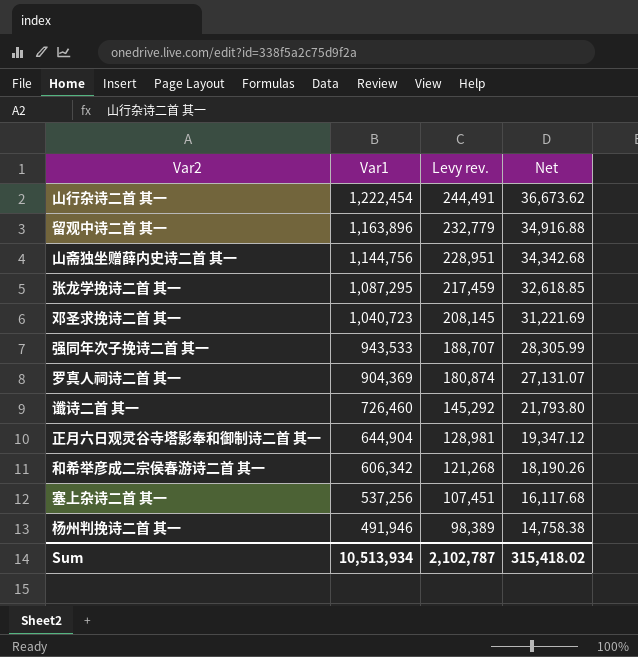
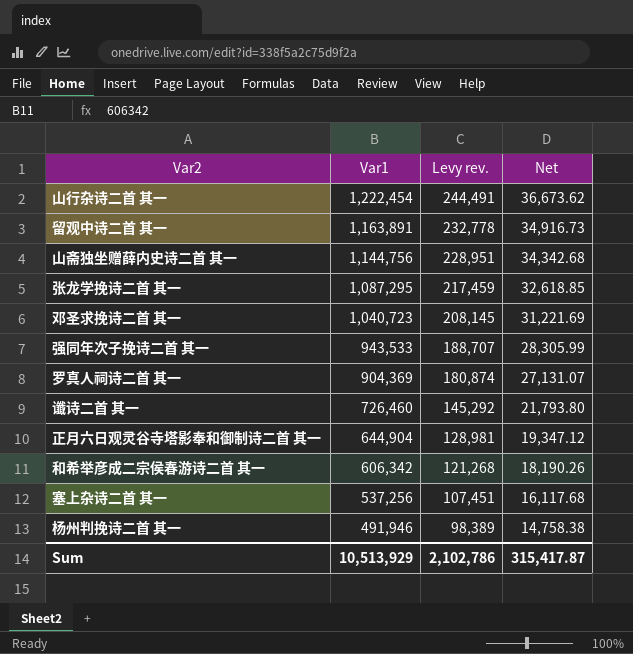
留观中诗二首 其一 | Var1: 1,163,896 -> 1,163,891
留观中诗二首 其一 | Levy rev.: 232,779 -> 232,778
留观中诗二首 其一 | Net: 34,916.88 -> 34,916.73
Sum | Var1: 10,513,934 -> 10,513,929
Sum | Levy rev.: 2,102,787 -> 2,102,786
Sum | Net: 315,418.02 -> 315,417.87

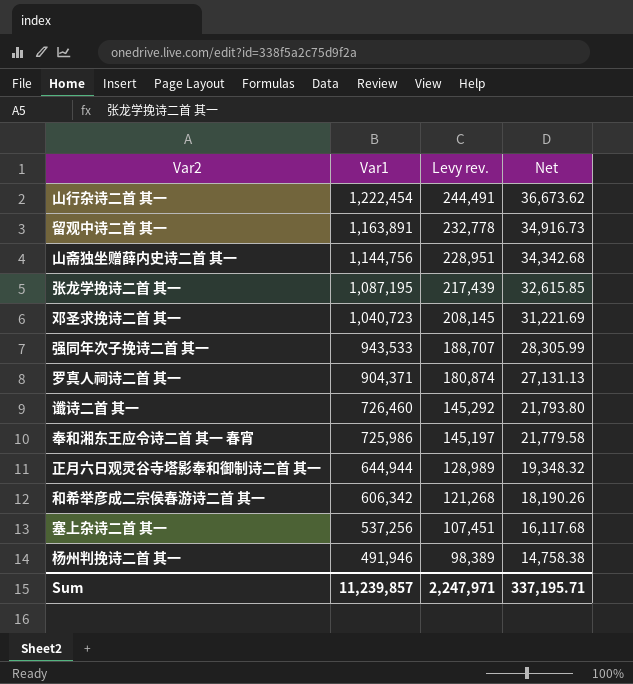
张龙学挽诗二首 其一 | Var1: 1,087,295 -> 1,087,195
张龙学挽诗二首 其一 | Levy rev.: 217,459 -> 217,439
张龙学挽诗二首 其一 | Net: 32,618.85 -> 32,615.85
罗真人祠诗二首 其一 | Var1: 904,369 -> 904,371
罗真人祠诗二首 其一 | Net: 27,131.07 -> 27,131.13
row 奉和湘东王应令诗二首 其一 春宵: none -> 725,986 | 145,197 | 21,779.58
正月六日观灵谷寺塔影奉和御制诗二首 其一 | Var1: 644,904 -> 644,944
正月六日观灵谷寺塔影奉和御制诗二首 其一 | Levy rev.: 128,981 -> 128,989
正月六日观灵谷寺塔影奉和御制诗二首 其一 | Net: 19,347.12 -> 19,348.32
Sum | Var1: 10,513,929 -> 11,239,857
Sum | Levy rev.: 2,102,786 -> 2,247,971
Sum | Net: 315,417.87 -> 337,195.71

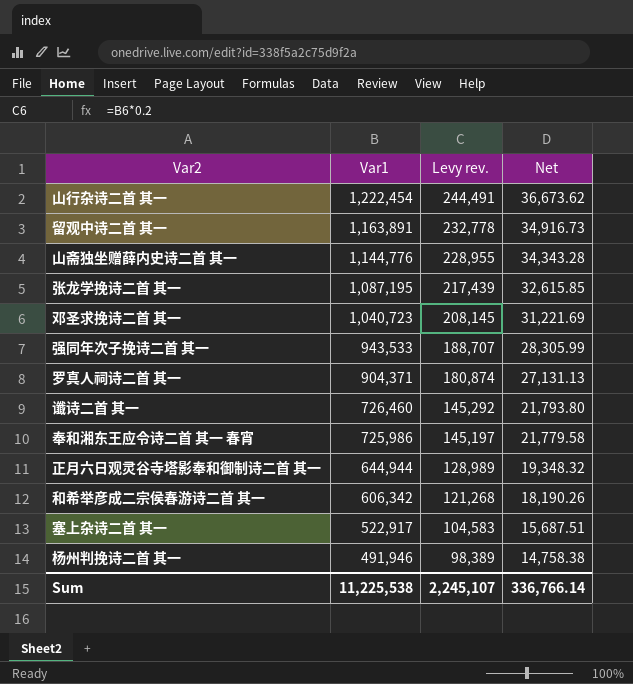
山斋独坐赠薛内史诗二首 其一 | Var1: 1,144,756 -> 1,144,776
山斋独坐赠薛内史诗二首 其一 | Levy rev.: 228,951 -> 228,955
山斋独坐赠薛内史诗二首 其一 | Net: 34,342.68 -> 34,343.28
塞上杂诗二首 其一 | Var1: 537,256 -> 522,917
塞上杂诗二首 其一 | Levy rev.: 107,451 -> 104,583
塞上杂诗二首 其一 | Net: 16,117.68 -> 15,687.51
Sum | Var1: 11,239,857 -> 11,225,538
Sum | Levy rev.: 2,247,971 -> 2,245,107
Sum | Net: 337,195.71 -> 336,766.14

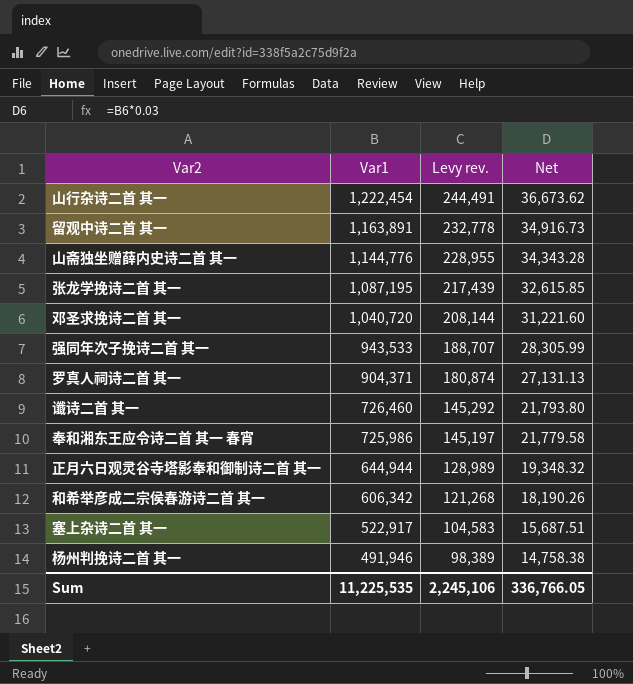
邓圣求挽诗二首 其一 | Var1: 1,040,723 -> 1,040,720
邓圣求挽诗二首 其一 | Levy rev.: 208,145 -> 208,144
邓圣求挽诗二首 其一 | Net: 31,221.69 -> 31,221.60
Sum | Var1: 11,225,538 -> 11,225,535
Sum | Levy rev.: 2,245,107 -> 2,245,106
Sum | Net: 336,766.14 -> 336,766.05

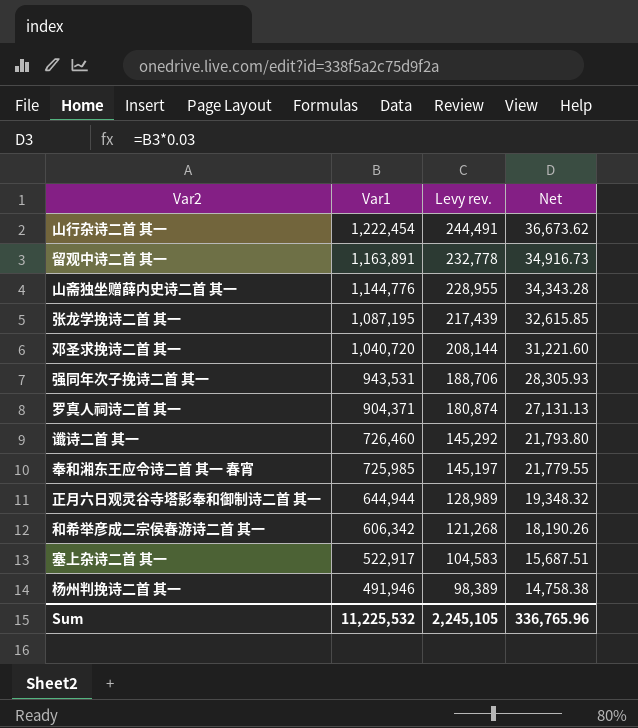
强同年次子挽诗二首 其一 | Var1: 943,533 -> 943,531
强同年次子挽诗二首 其一 | Levy rev.: 188,707 -> 188,706
强同年次子挽诗二首 其一 | Net: 28,305.99 -> 28,305.93
奉和湘东王应令诗二首 其一 春宵 | Var1: 725,986 -> 725,985
奉和湘东王应令诗二首 其一 春宵 | Net: 21,779.58 -> 21,779.55
Sum | Var1: 11,225,535 -> 11,225,532
Sum | Levy rev.: 2,245,106 -> 2,245,105
Sum | Net: 336,766.05 -> 336,765.96

